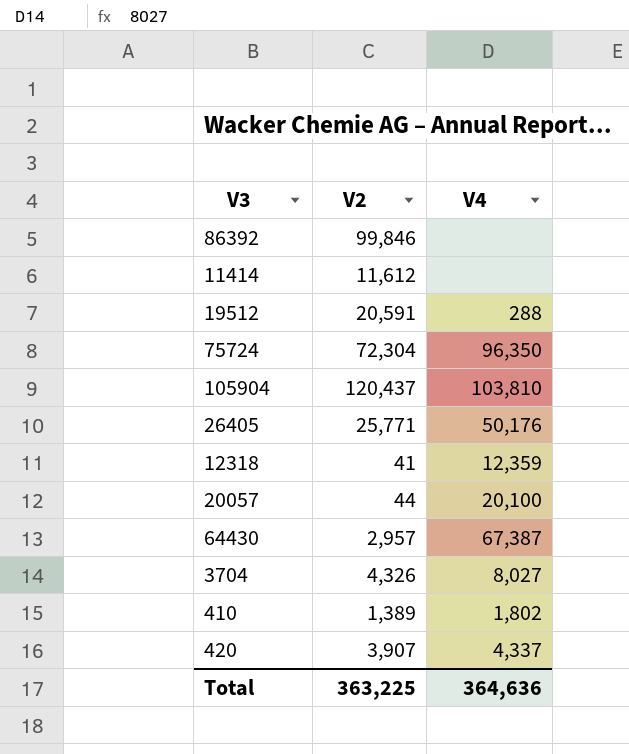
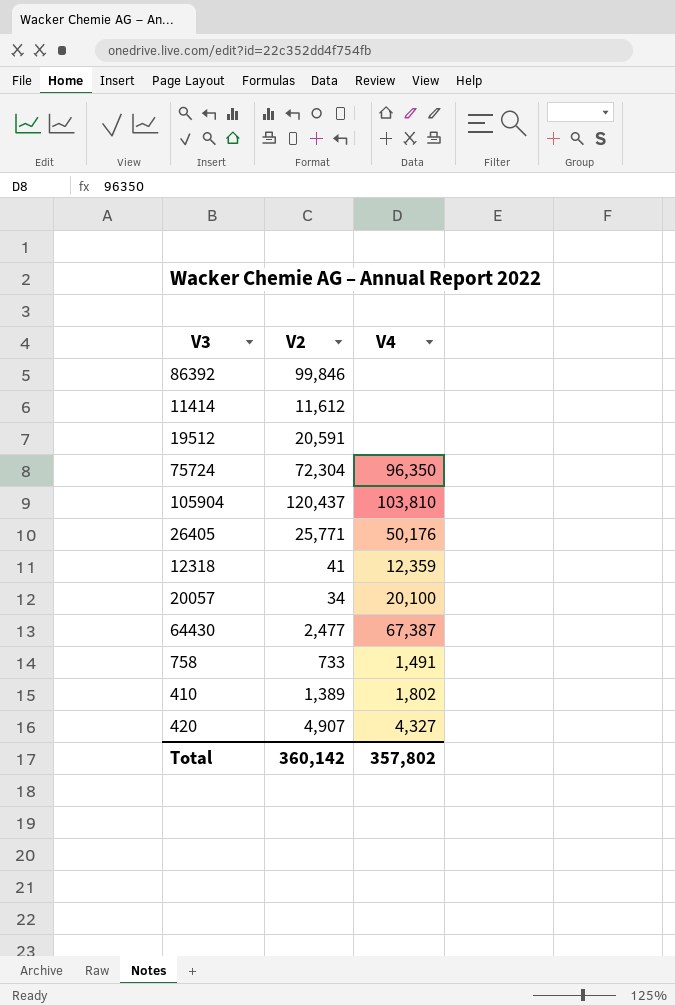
row 3704: 4,326 | 8,027 -> none
19512 | V4: 288 -> none
20057 | V2: 44 -> 34
64430 | V2: 2,957 -> 2,477
row 758: none -> 733 | 1,491
420 | V2: 3,907 -> 4,907
420 | V4: 4,337 -> 4,327
Total | V2: 363,225 -> 360,142
Total | V4: 364,636 -> 357,802

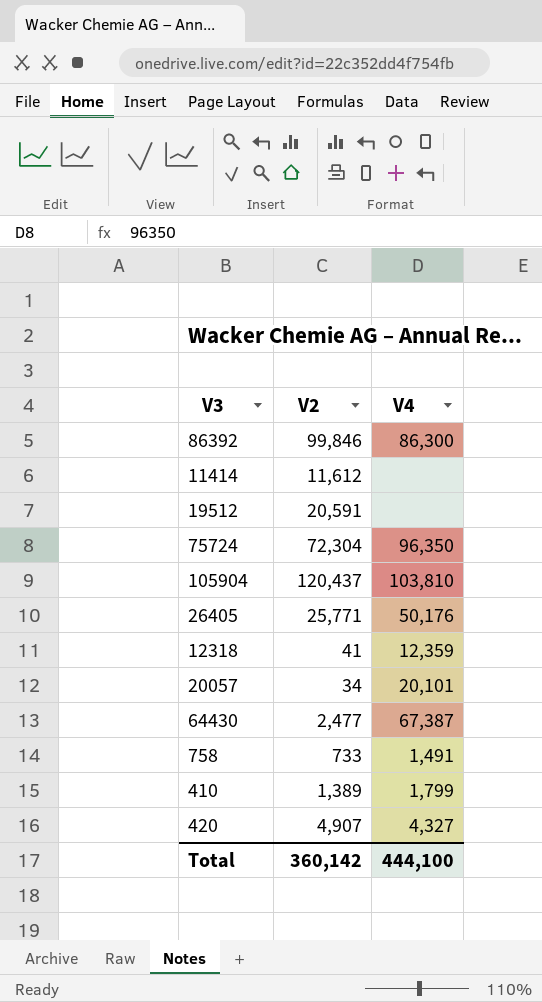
86392 | V4: none -> 86,300
20057 | V4: 20,100 -> 20,101
410 | V4: 1,802 -> 1,799
Total | V4: 357,802 -> 444,100

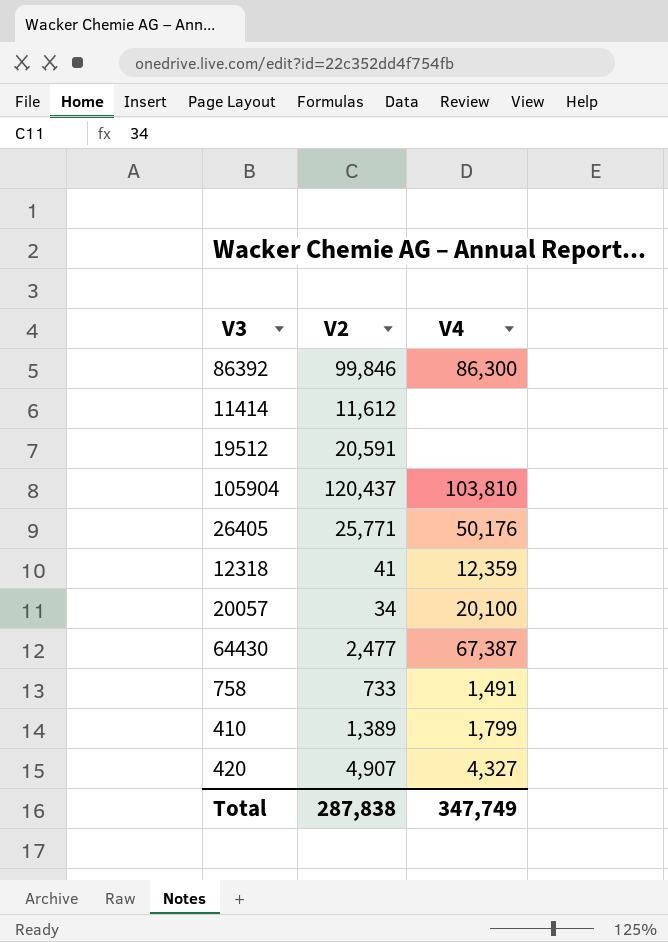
row 75724: 72,304 | 96,350 -> none
20057 | V4: 20,101 -> 20,100
Total | V2: 360,142 -> 287,838
Total | V4: 444,100 -> 347,749

